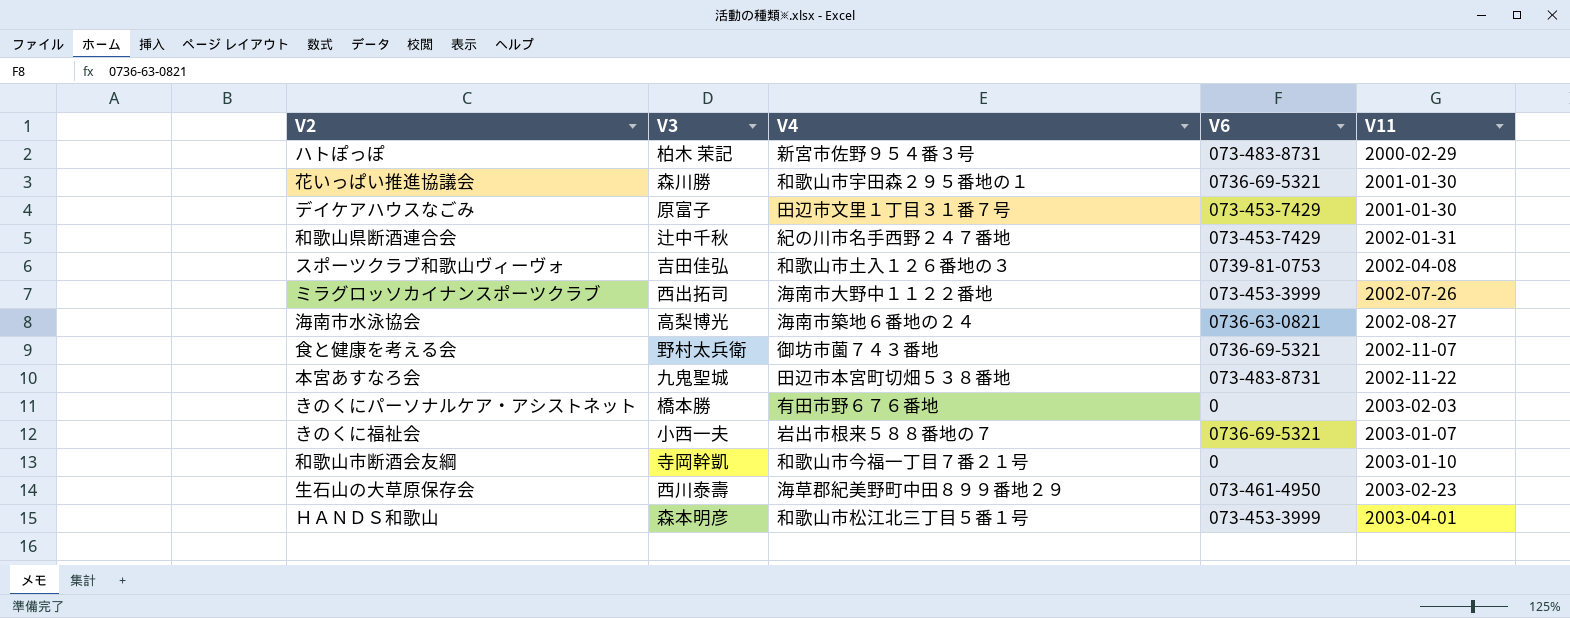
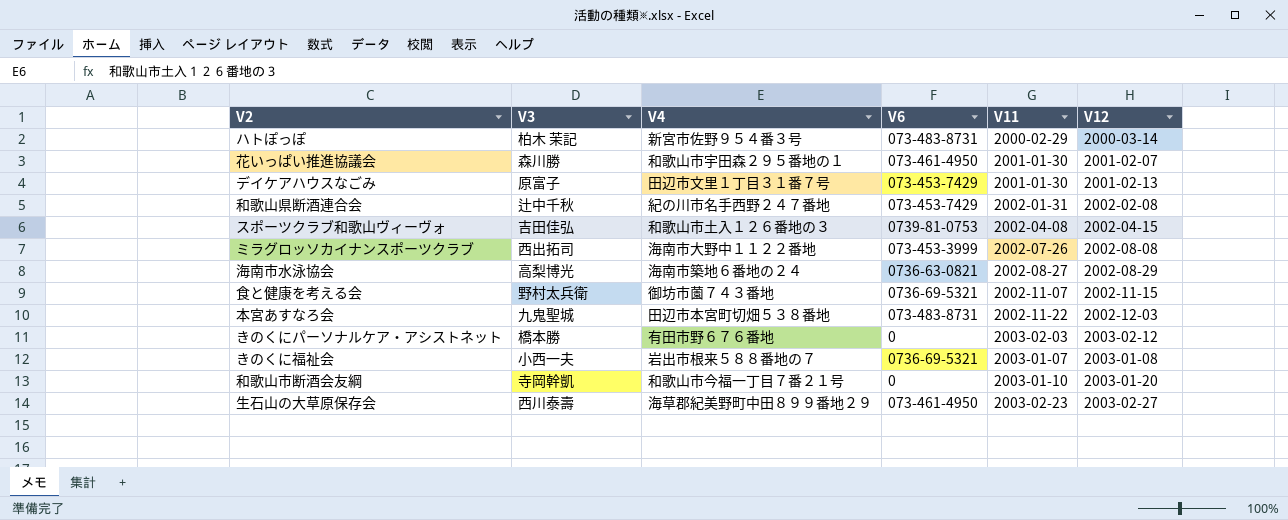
column V12 | position: none -> 6
row ＨＡＮＤＳ和歌山: 森本明彦 | 和歌山市松江北三丁目５番１号 | 073-453-3999 | 2003-04-01 -> none
花いっぱい推進協議会 | V6: 0736-69-5321 -> 073-461-4950

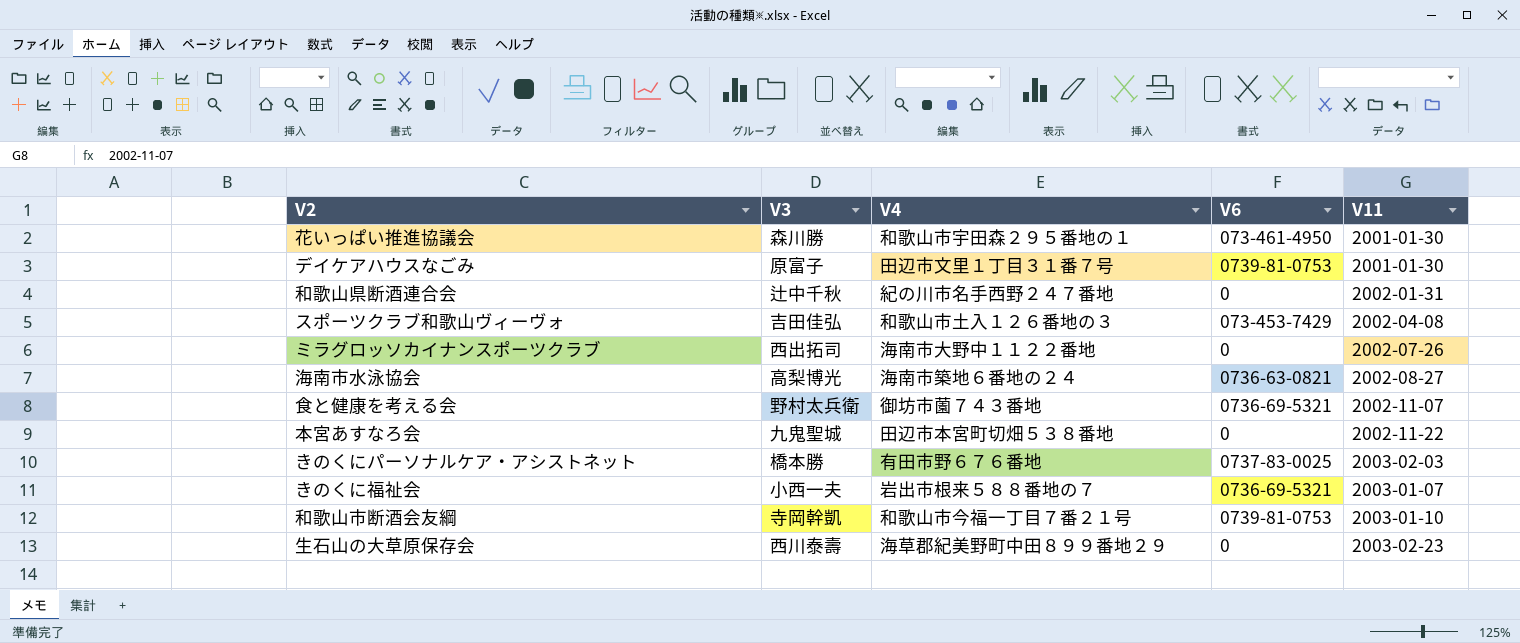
column V12 | position: 6 -> none
row ハトぽっぽ: 柏木 茉記 | 新宮市佐野９５４番３号 | 073-483-8731 | 2000-02-29 | 2000-03-14 -> none
デイケアハウスなごみ | V6: 073-453-7429 -> 0739-81-0753
和歌山県断酒連合会 | V6: 073-453-7429 -> 0
スポーツクラブ和歌山ヴィーヴォ | V6: 0739-81-0753 -> 073-453-7429
ミラグロッソカイナンスポーツクラブ | V6: 073-453-3999 -> 0
本宮あすなろ会 | V6: 073-483-8731 -> 0
きのくにパーソナルケア・アシストネット | V6: 0 -> 0737-83-0025
和歌山市断酒会友綱 | V6: 0 -> 0739-81-0753
生石山の大草原保存会 | V6: 073-461-4950 -> 0

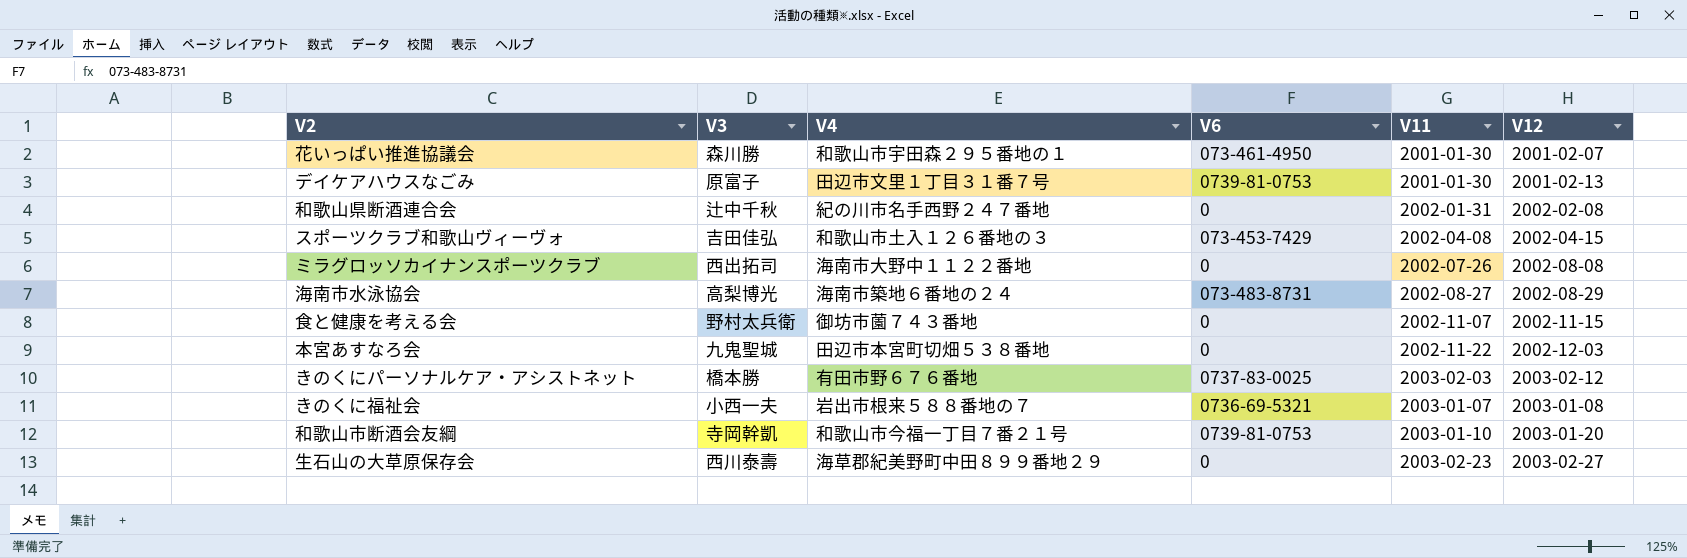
column V12 | position: none -> 6
海南市水泳協会 | V6: 0736-63-0821 -> 073-483-8731
食と健康を考える会 | V6: 0736-69-5321 -> 0

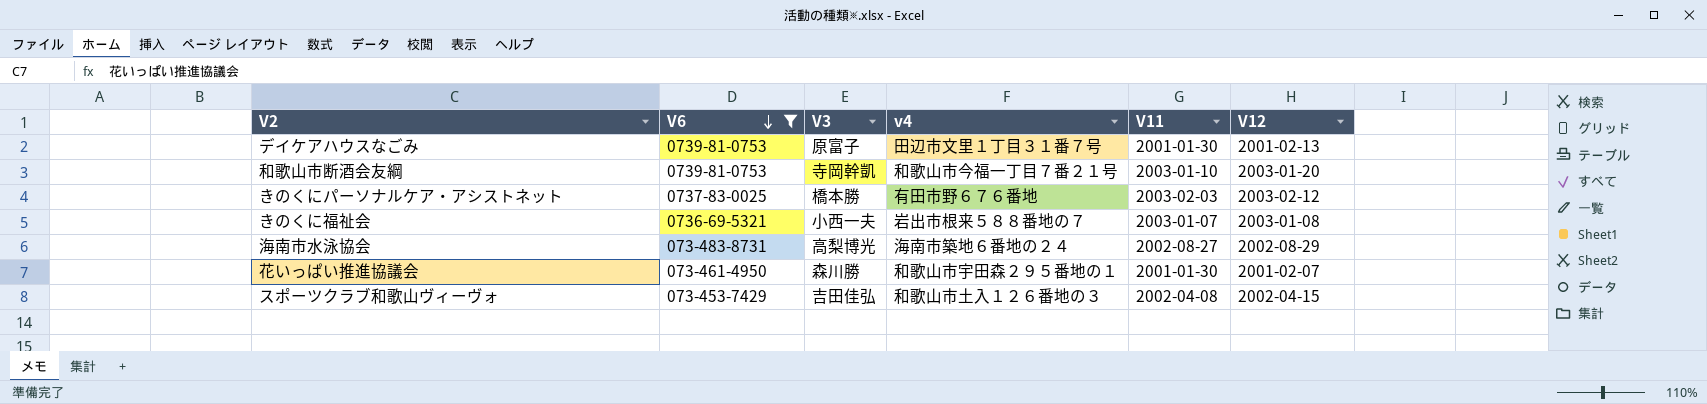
filter: none -> V6 != 0
row order: none -> V6 descending
column V6 | position: 4 -> 2
column name: V4 -> v4

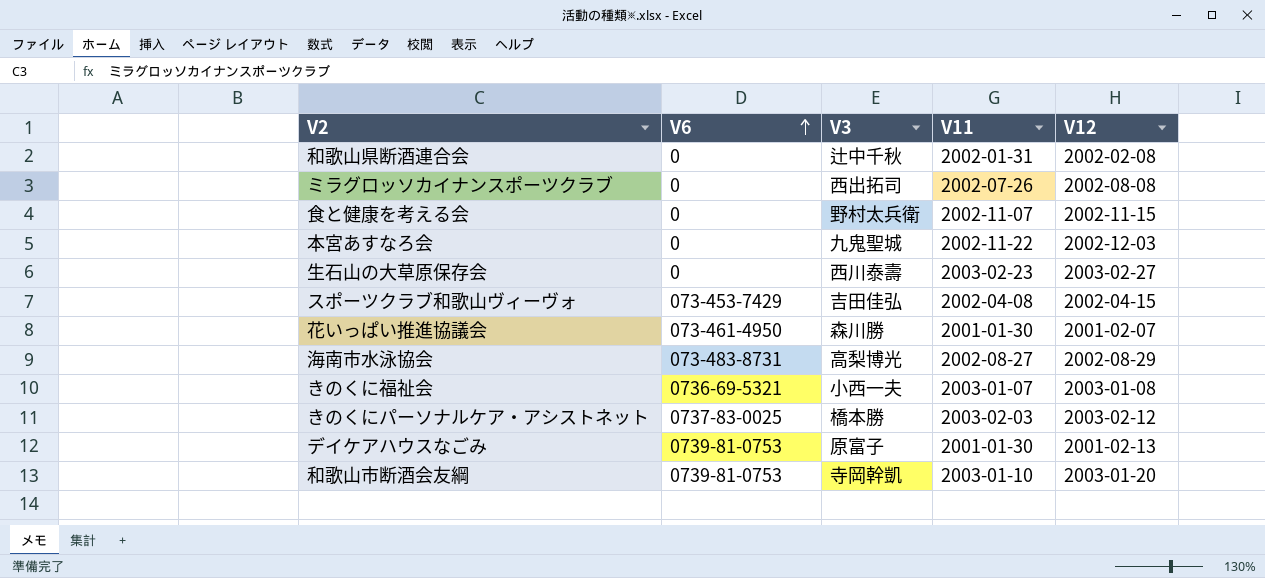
filter: V6 != 0 -> none
row order: V6 descending -> V6 ascending
column v4 | position: 4 -> none

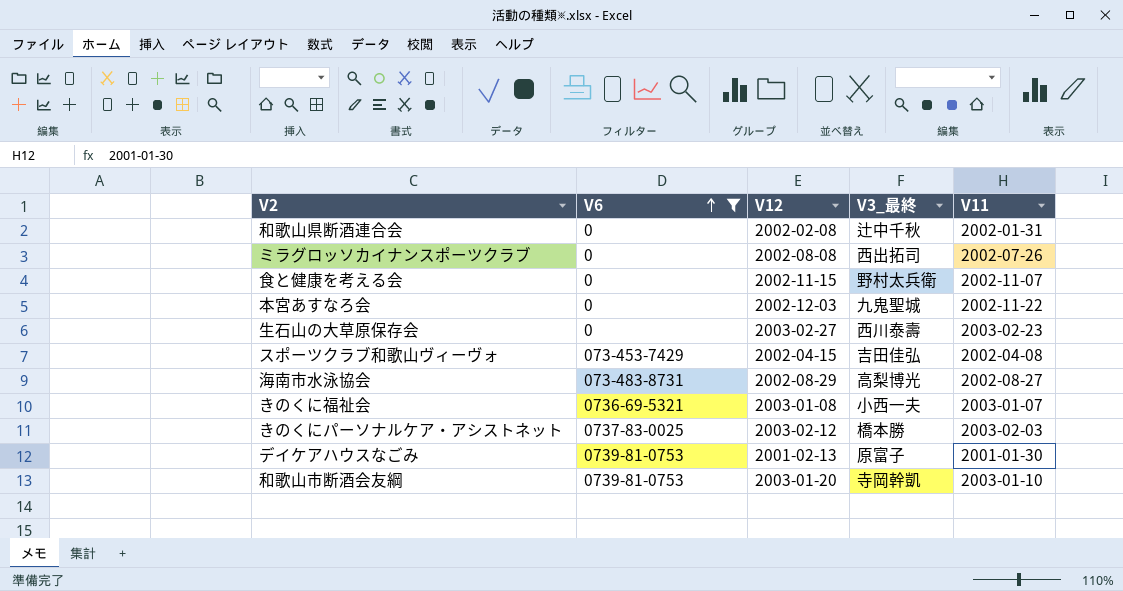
filter: none -> V6 != 073-461-4950
column V12 | position: 5 -> 3
column name: V3 -> V3_最終

